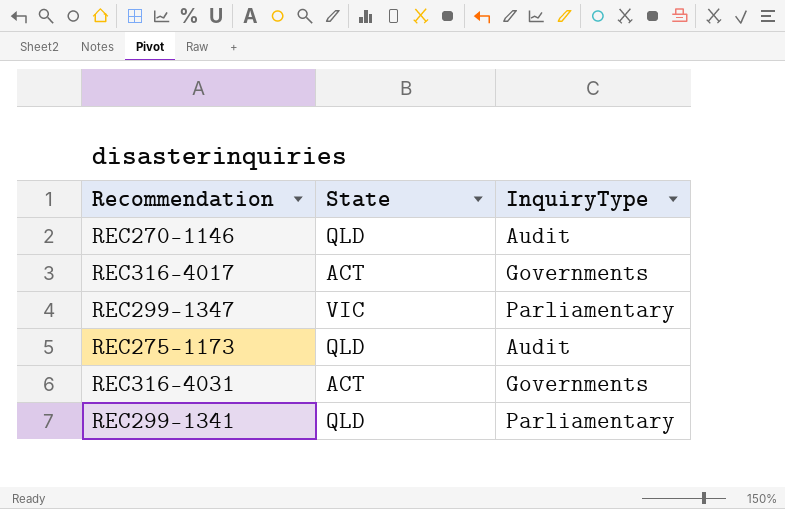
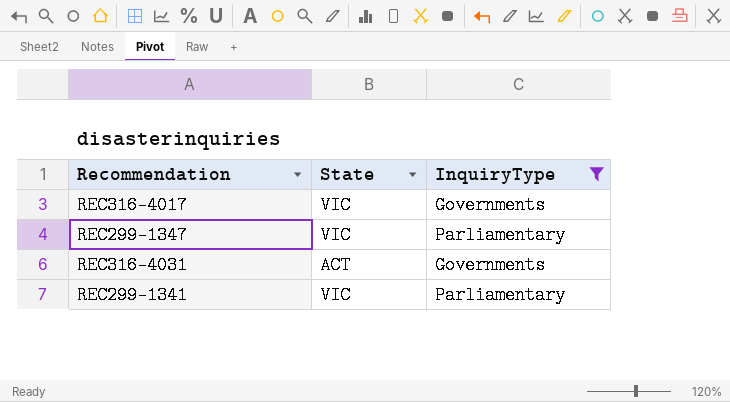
filter: none -> InquiryType != Audit
REC316-4017 | State: ACT -> VIC
REC299-1341 | State: QLD -> VIC

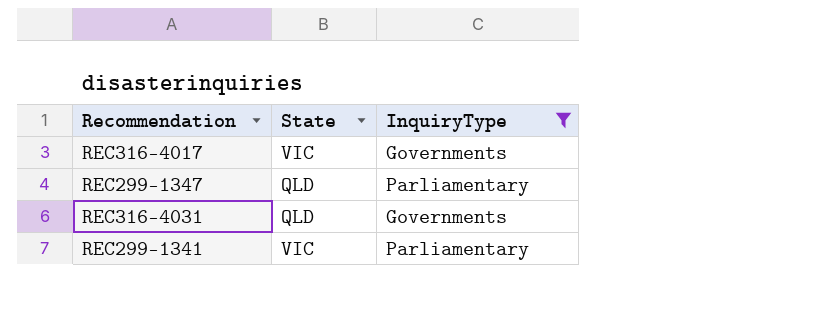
REC299-1347 | State: VIC -> QLD
REC316-4031 | State: ACT -> QLD

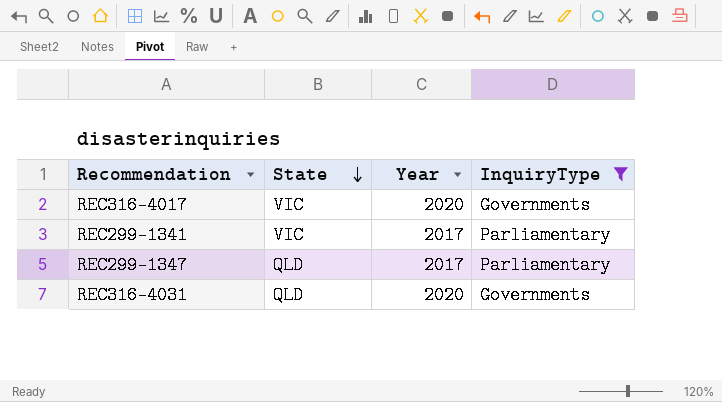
row order: none -> State descending
column Year | position: none -> 3

